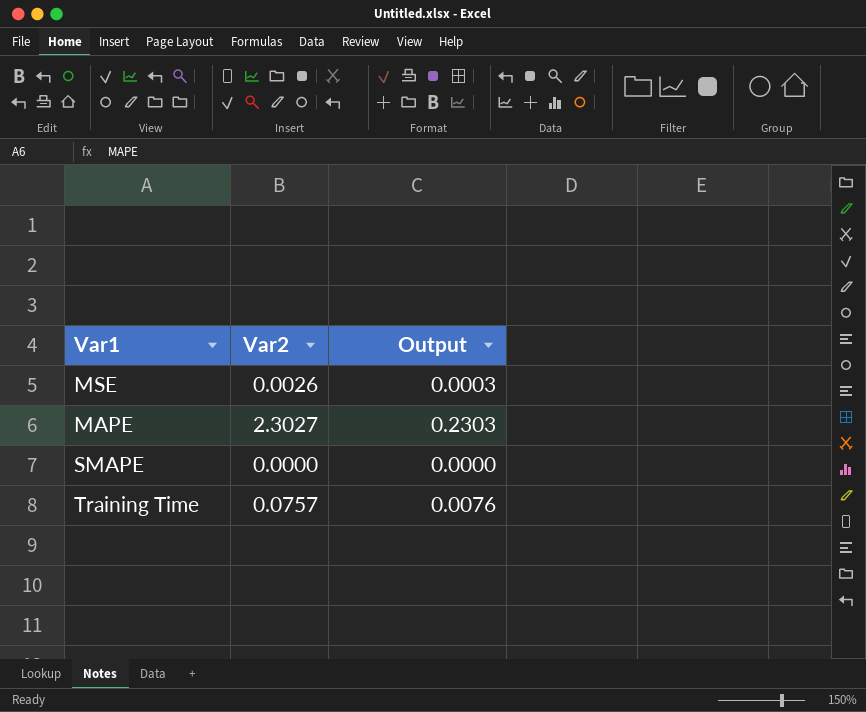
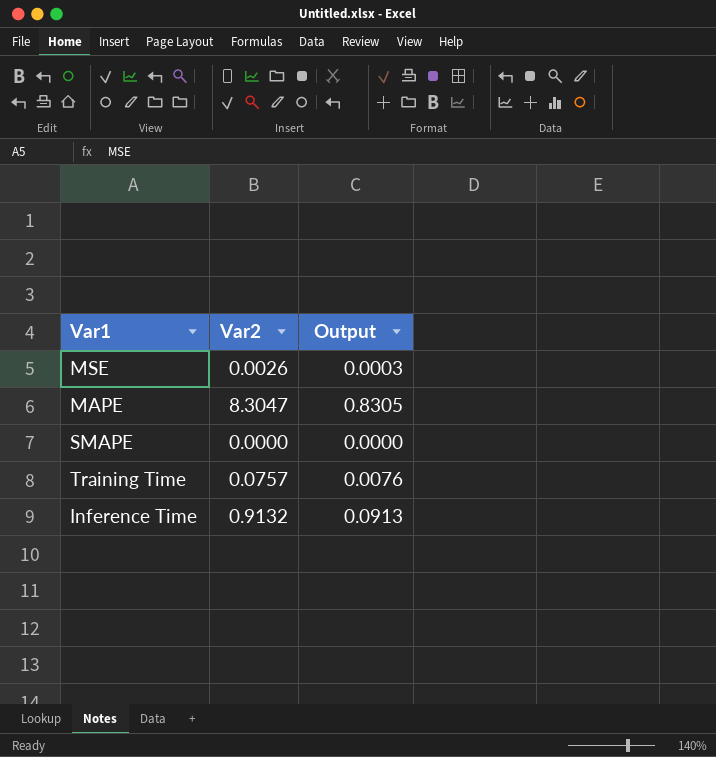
MAPE | Var2: 2.3027 -> 8.3047
MAPE | Output: 0.2303 -> 0.8305
row Inference Time: none -> 0.9132 | 0.0913

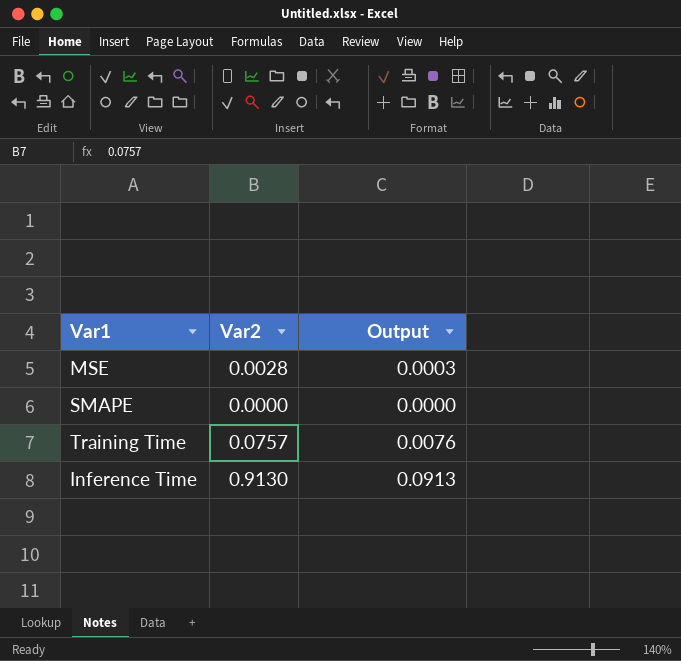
row MAPE: 8.3047 | 0.8305 -> none
MSE | Var2: 0.0026 -> 0.0028
Inference Time | Var2: 0.9132 -> 0.9130

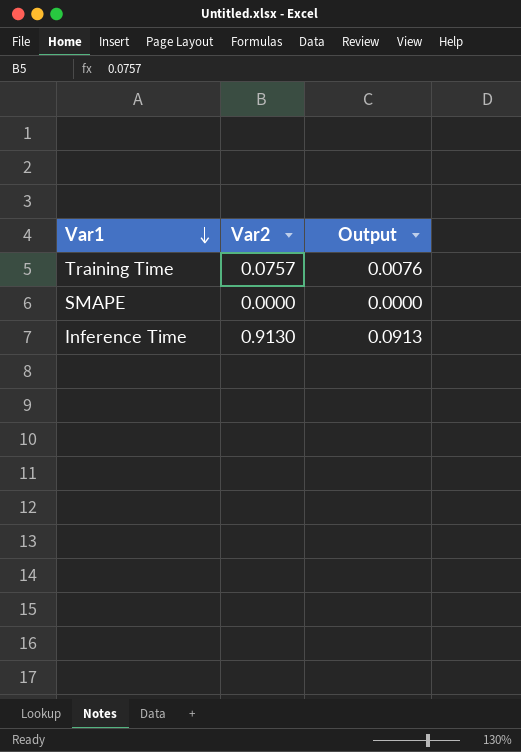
row order: none -> Var1 descending
row MSE: 0.0028 | 0.0003 -> none

